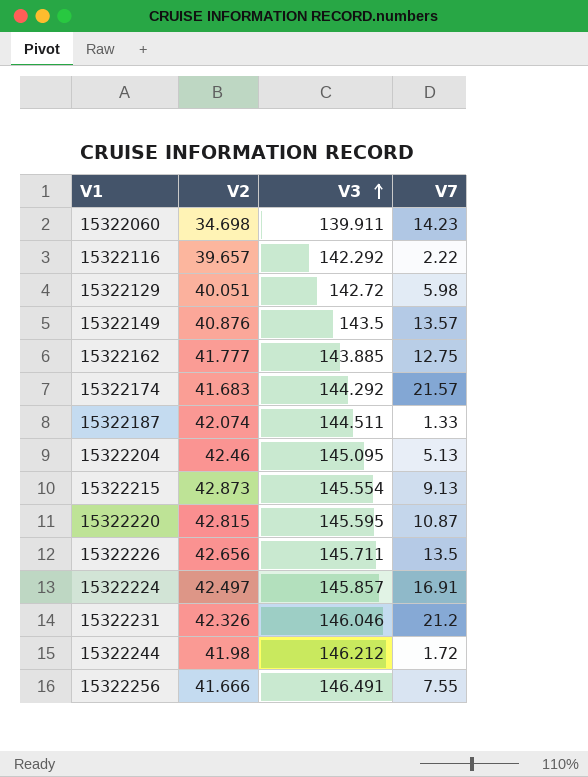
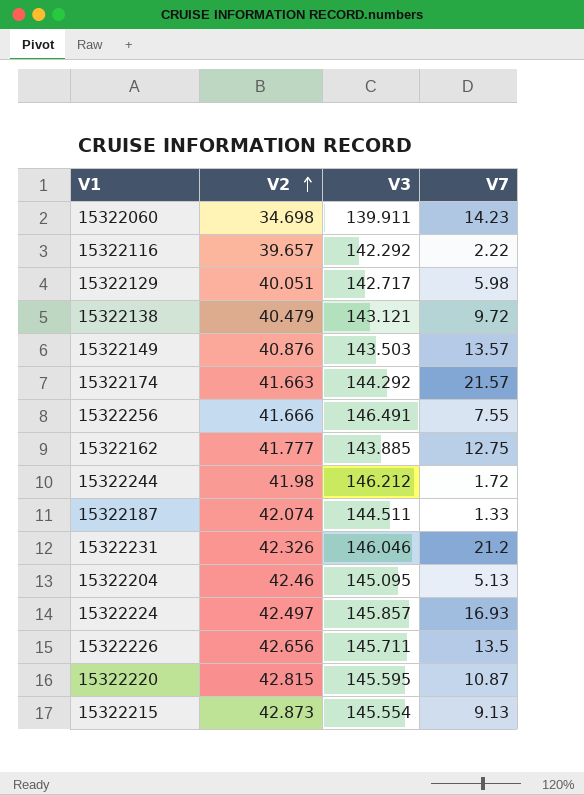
row order: V3 ascending -> V2 ascending
15322129 | V3: 142.72 -> 142.717
row 15322138: none -> 40.479 | 143.121 | 9.72
15322149 | V3: 143.5 -> 143.503
15322174 | V2: 41.683 -> 41.663
15322224 | V7: 16.91 -> 16.93

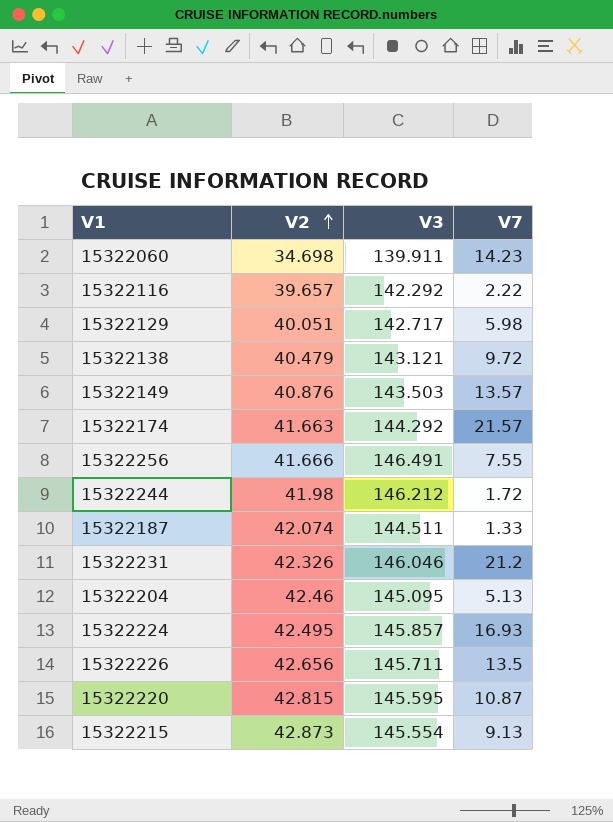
row 15322162: 41.777 | 143.885 | 12.75 -> none
15322224 | V2: 42.497 -> 42.495

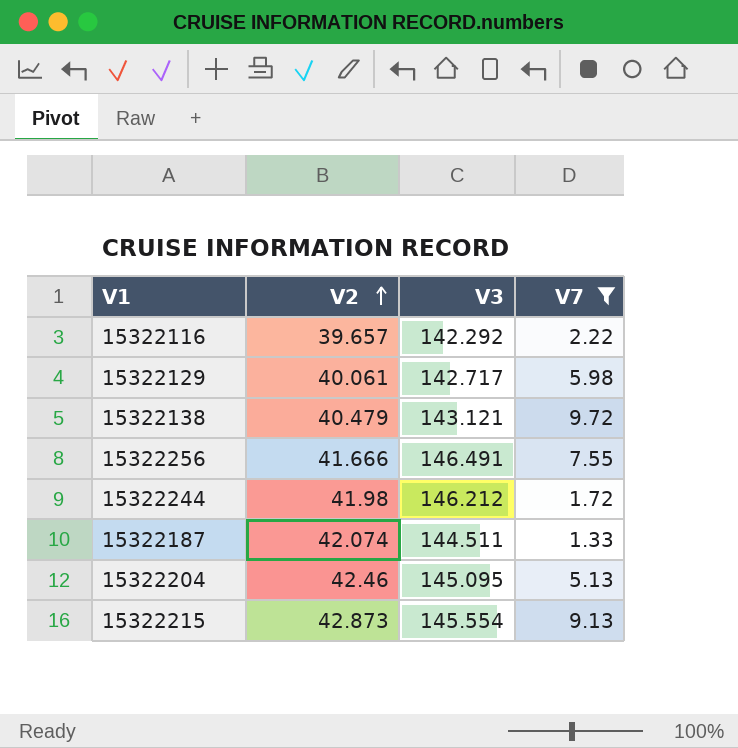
filter: none -> V7 <= 9.72
15322129 | V2: 40.051 -> 40.061

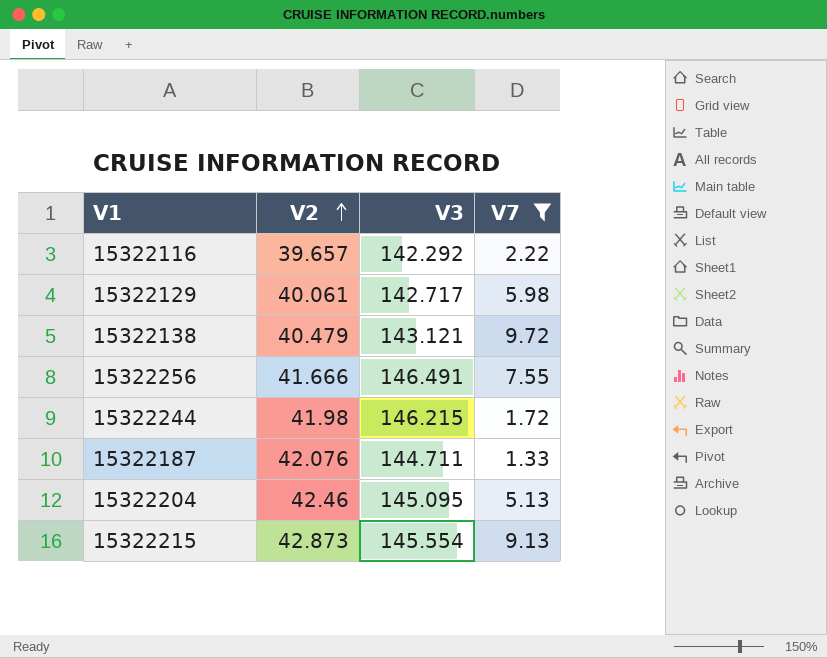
15322244 | V3: 146.212 -> 146.215
15322187 | V2: 42.074 -> 42.076
15322187 | V3: 144.511 -> 144.711

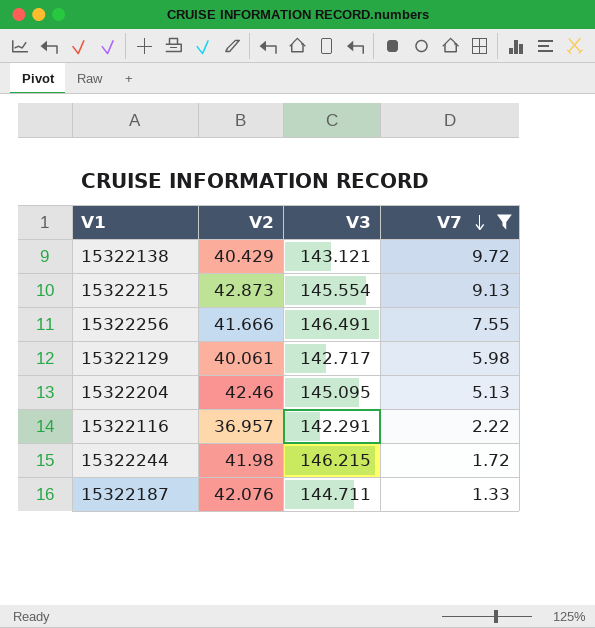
row order: V2 ascending -> V7 descending
15322138 | V2: 40.479 -> 40.429
15322116 | V2: 39.657 -> 36.957
15322116 | V3: 142.292 -> 142.291

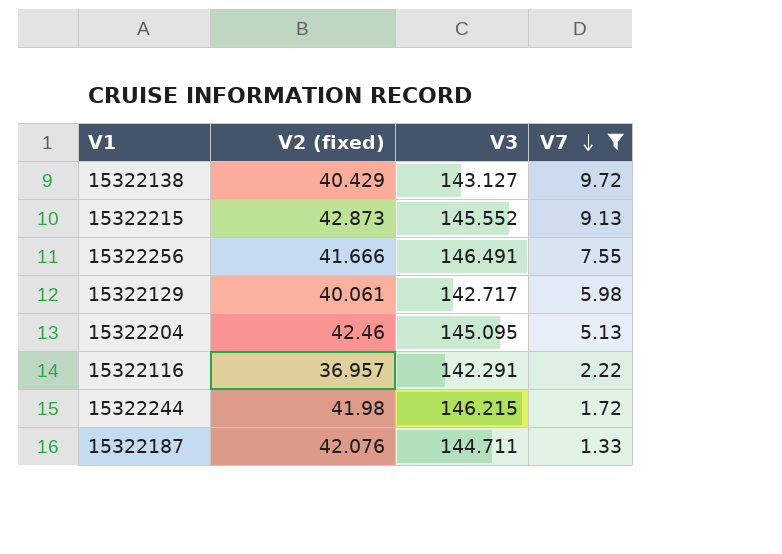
column name: V2 -> V2 (fixed)
15322138 | V3: 143.121 -> 143.127
15322215 | V3: 145.554 -> 145.552

